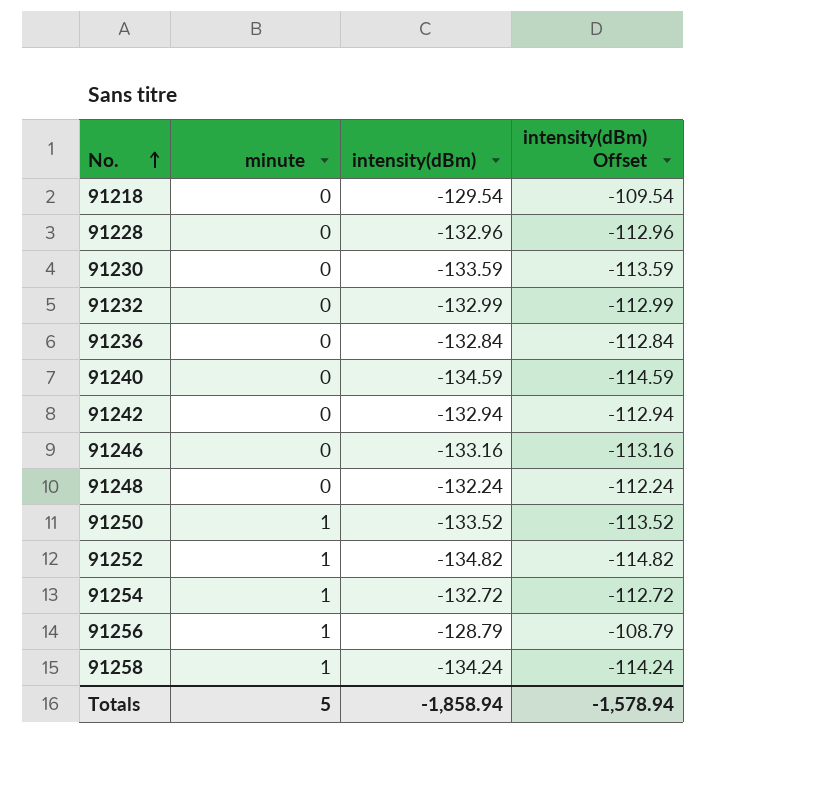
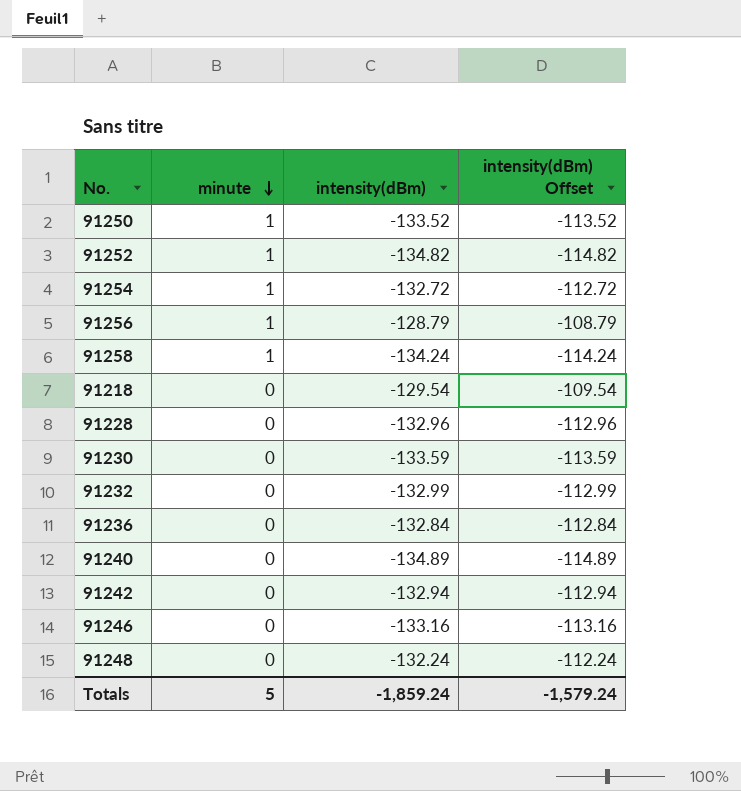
row order: No. ascending -> minute descending
91240 | intensity(dBm): -134.59 -> -134.89
91240 | intensity(dBm) Offset: -114.59 -> -114.89
Totals | intensity(dBm): -1,858.94 -> -1,859.24
Totals | intensity(dBm) Offset: -1,578.94 -> -1,579.24

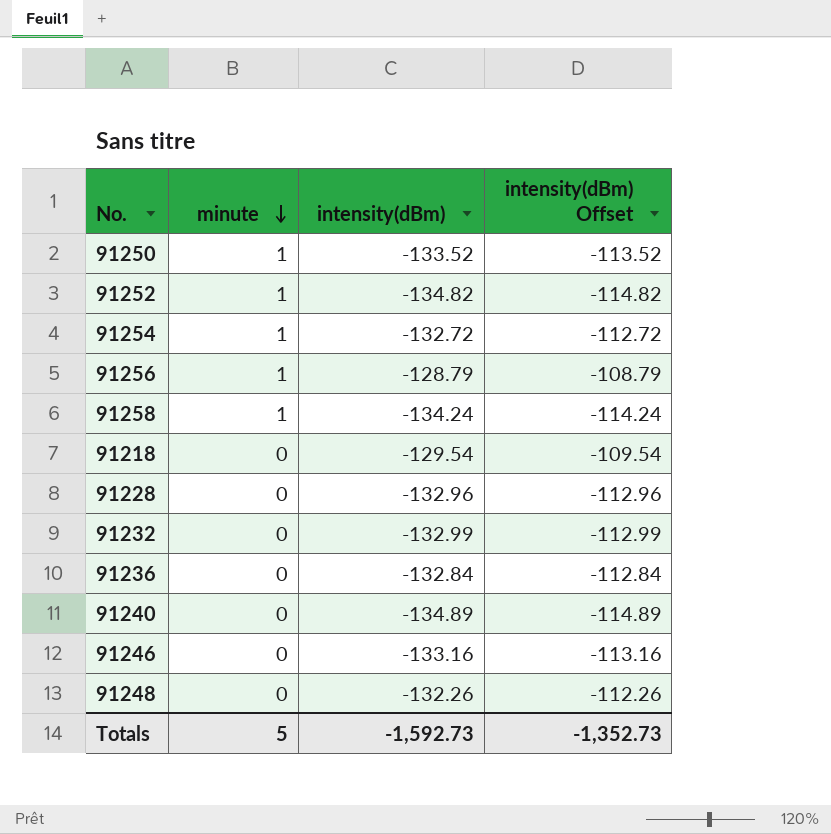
row 91230: 0 | -133.59 | -113.59 -> none
row 91242: 0 | -132.94 | -112.94 -> none
91248 | intensity(dBm): -132.24 -> -132.26
91248 | intensity(dBm) Offset: -112.24 -> -112.26
Totals | intensity(dBm): -1,859.24 -> -1,592.73
Totals | intensity(dBm) Offset: -1,579.24 -> -1,352.73

